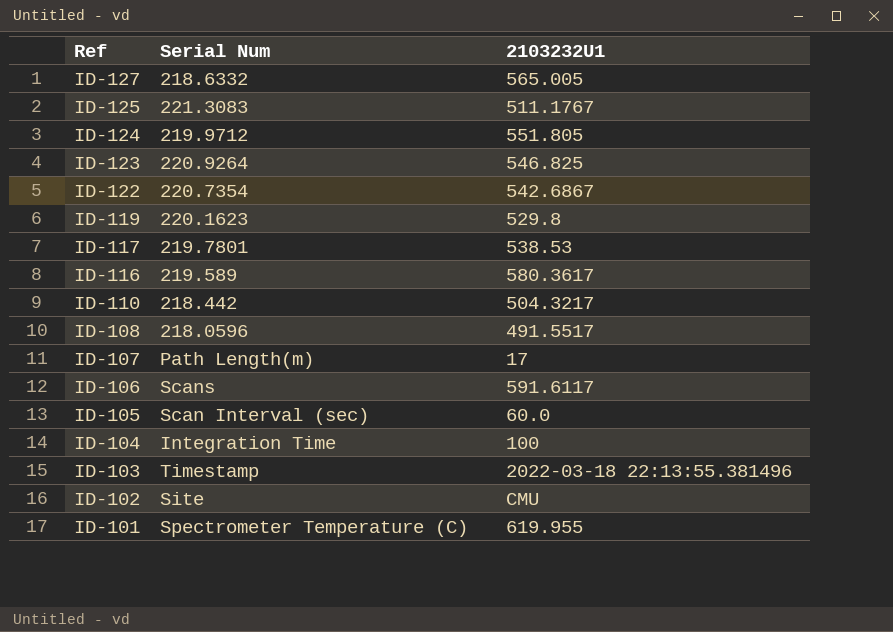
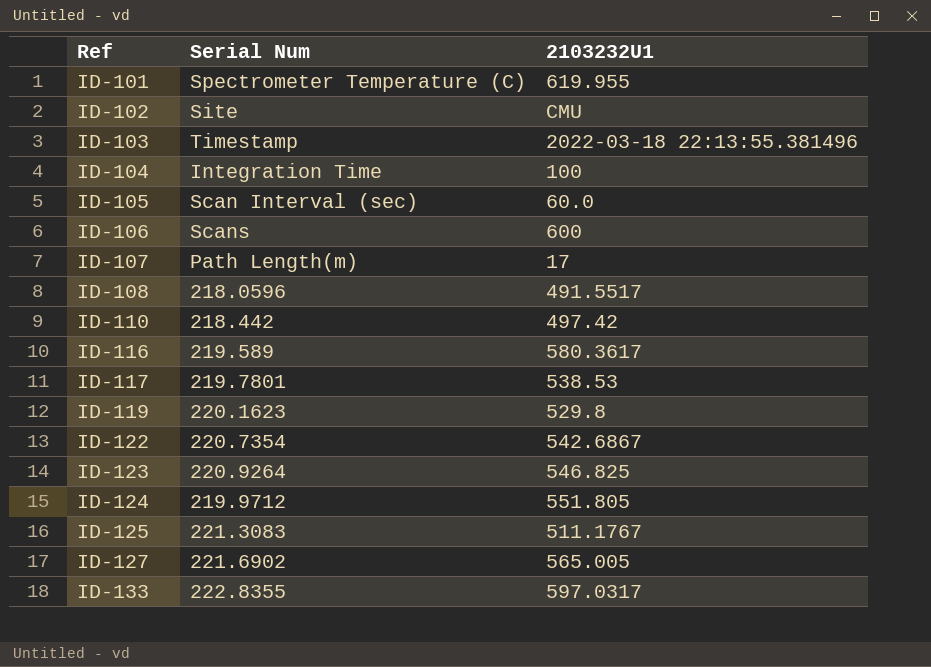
row order: Ref descending -> Ref ascending
ID-106 | 2103232U1: 591.6117 -> 600
ID-110 | 2103232U1: 504.3217 -> 497.42
ID-127 | Serial Num: 218.6332 -> 221.6902
row ID-133: none -> 222.8355 | 597.0317

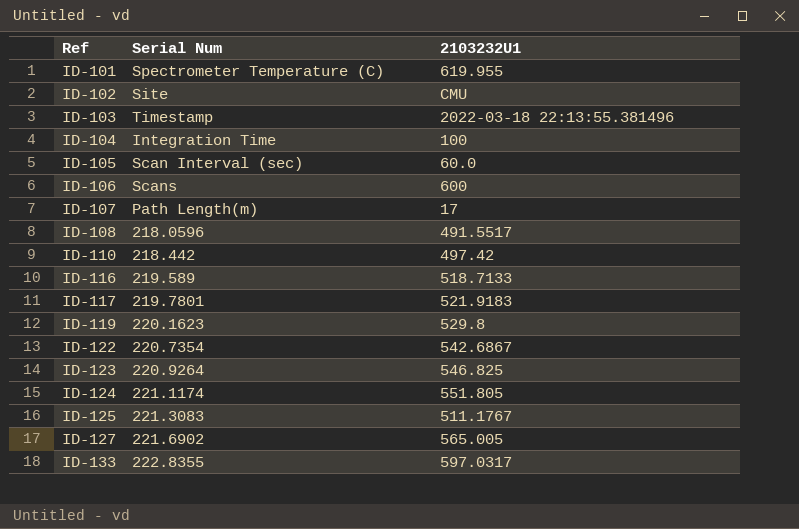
ID-116 | 2103232U1: 580.3617 -> 518.7133
ID-117 | 2103232U1: 538.53 -> 521.9183
ID-124 | Serial Num: 219.9712 -> 221.1174

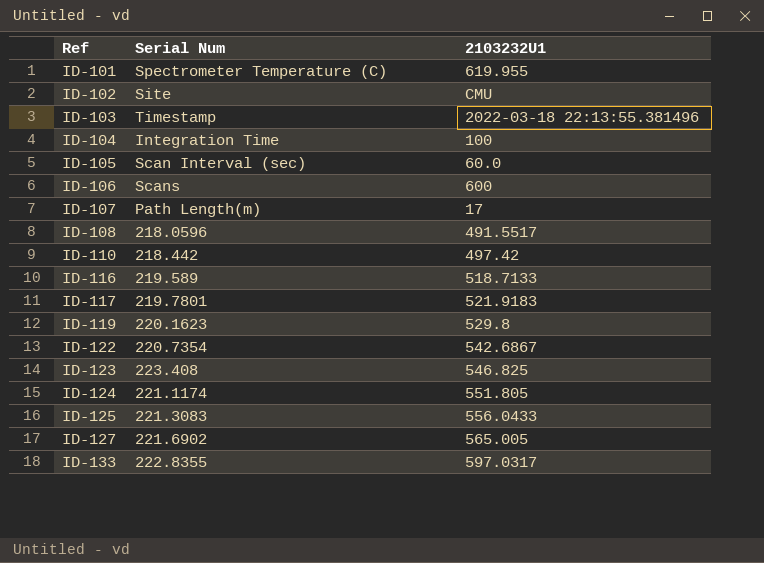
ID-123 | Serial Num: 220.9264 -> 223.408
ID-125 | 2103232U1: 511.1767 -> 556.0433

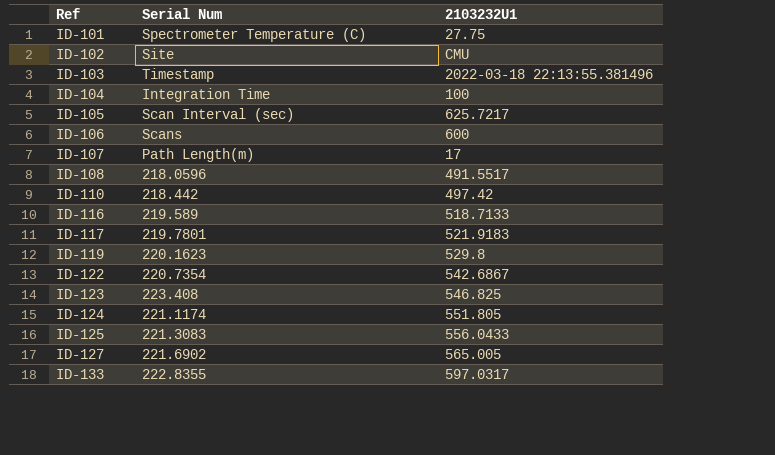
ID-101 | 2103232U1: 619.955 -> 27.75
ID-105 | 2103232U1: 60.0 -> 625.7217

